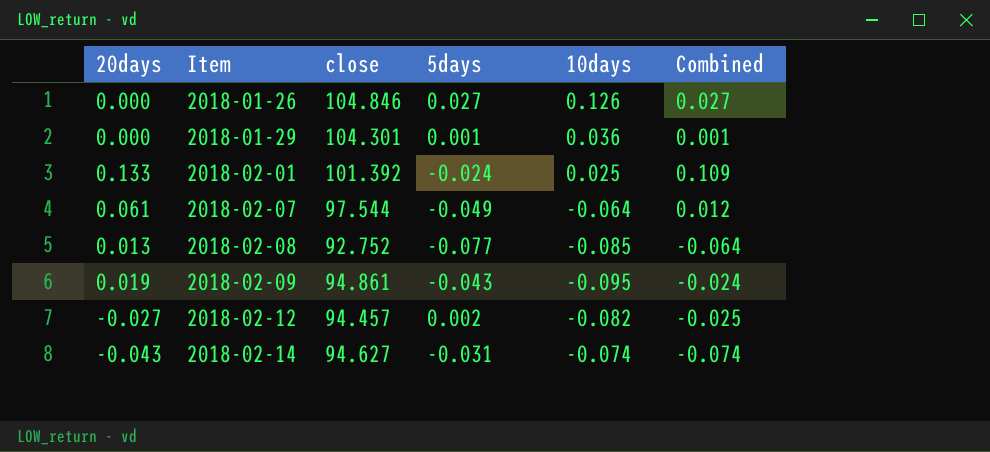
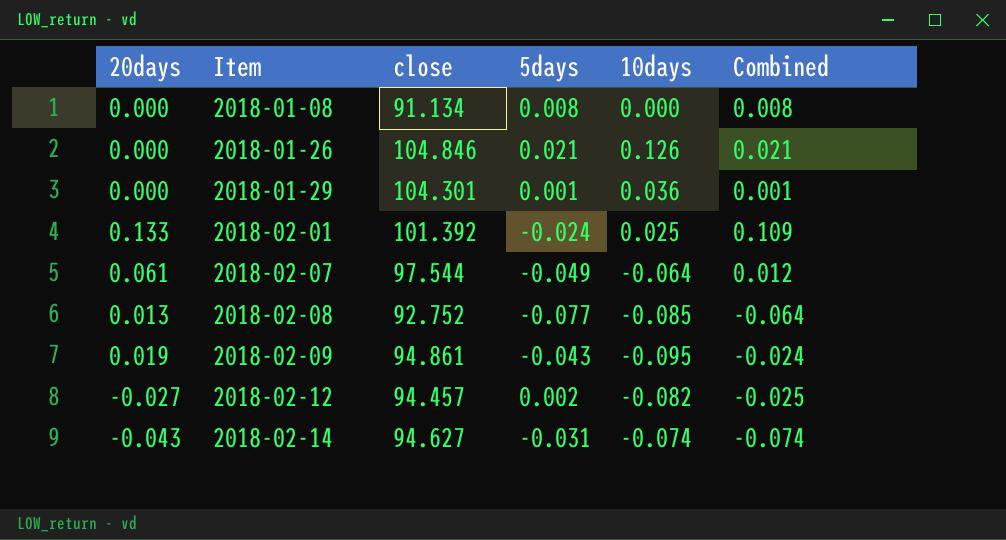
row 2018-01-08: none -> 0.000 | 91.134 | 0.008 | 0.000 | 0.008
2018-01-26 | 5days: 0.027 -> 0.021
2018-01-26 | Combined: 0.027 -> 0.021

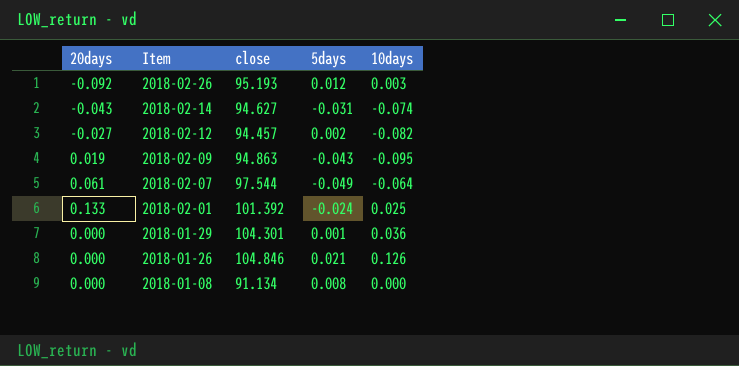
row order: Item ascending -> Item descending
column Combined | formula: [20days] + [5days] -> none
row 2018-02-08: 0.013 | 92.752 | -0.077 | -0.085 | -0.064 -> none
row 2018-02-26: none -> -0.092 | 95.193 | 0.012 | 0.003
2018-02-09 | close: 94.861 -> 94.863

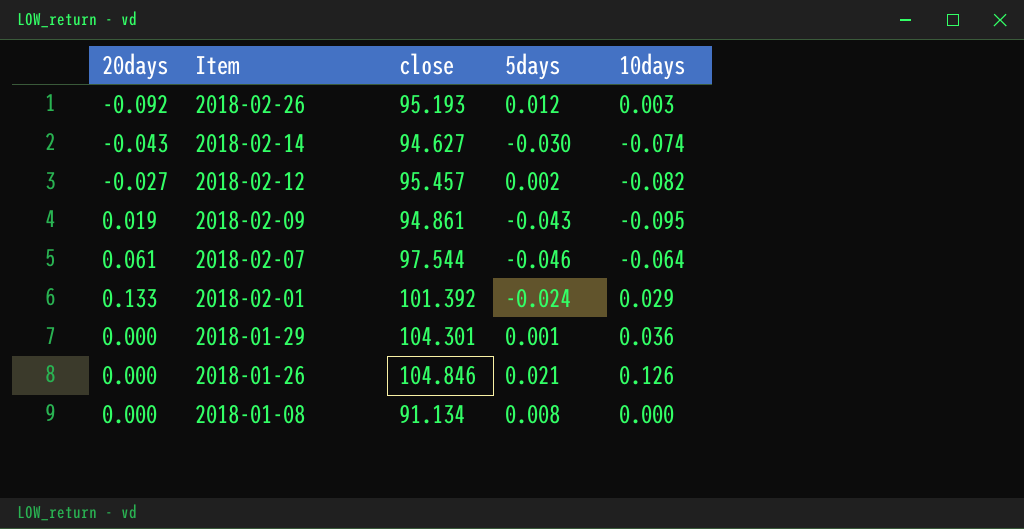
2018-02-14 | 5days: -0.031 -> -0.030
2018-02-12 | close: 94.457 -> 95.457
2018-02-09 | close: 94.863 -> 94.861
2018-02-07 | 5days: -0.049 -> -0.046
2018-02-01 | 10days: 0.025 -> 0.029

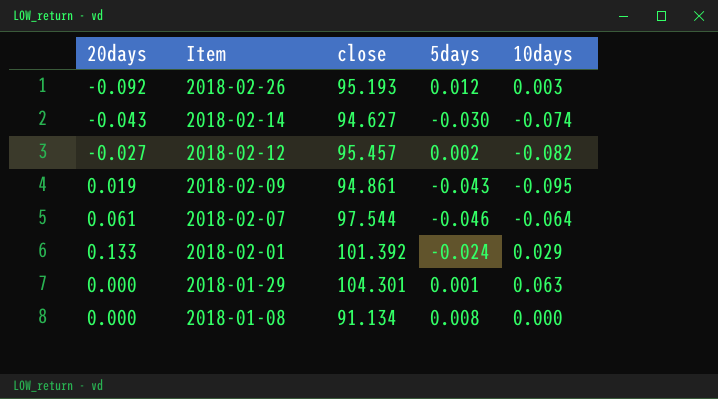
row 2018-01-26: 0.000 | 104.846 | 0.021 | 0.126 -> none
2018-01-29 | 10days: 0.036 -> 0.063

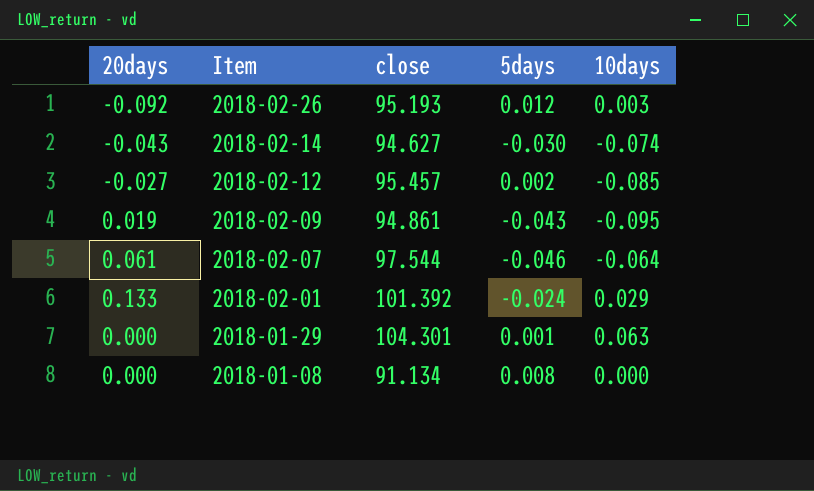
2018-02-12 | 10days: -0.082 -> -0.085

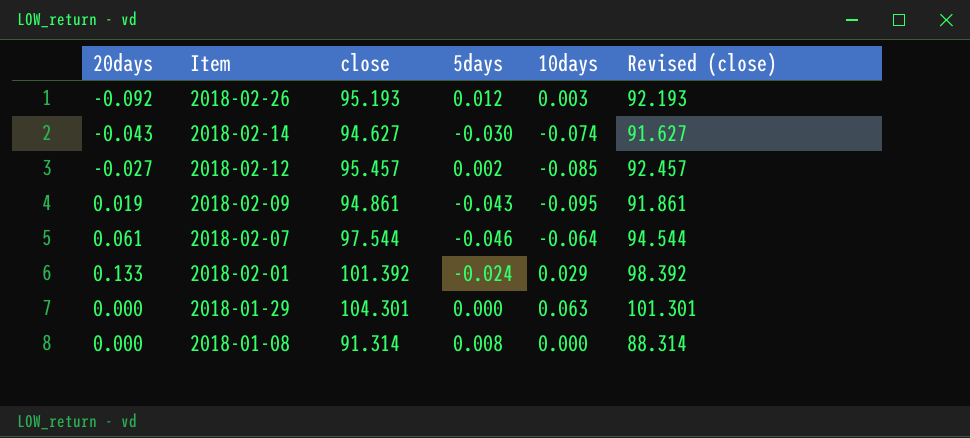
column Revised (close) | formula: none -> [close] - 3
2018-01-29 | 5days: 0.001 -> 0.000
2018-01-08 | close: 91.134 -> 91.314

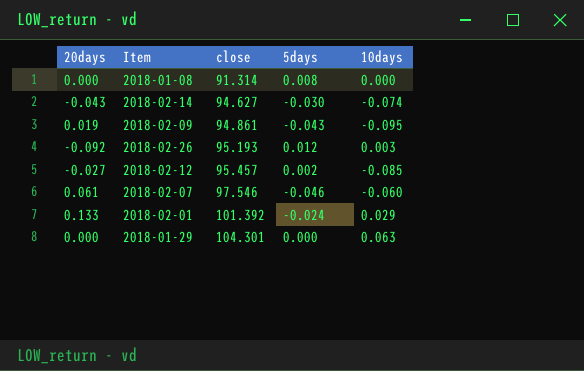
row order: Item descending -> close ascending
column Revised (close) | formula: [close] - 3 -> none
2018-02-07 | close: 97.544 -> 97.546
2018-02-07 | 10days: -0.064 -> -0.060

